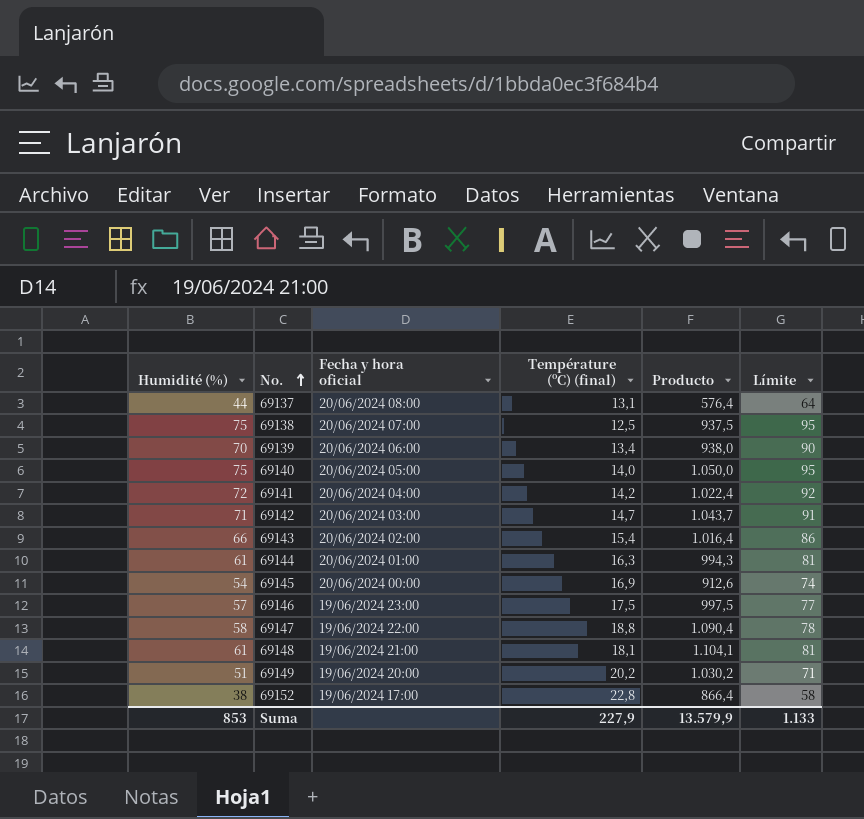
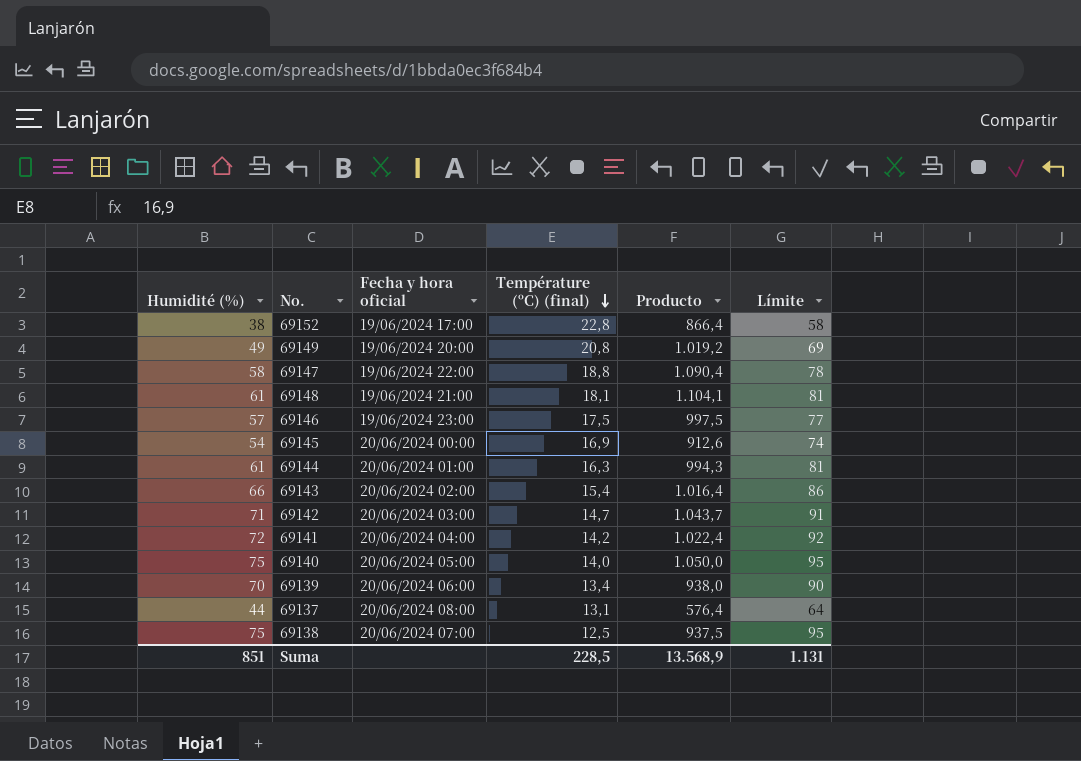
row order: No. ascending -> Température (ºC) (final) descending
69149 | Humidité (%): 51 -> 49
69149 | Température (ºC) (final): 20,2 -> 20,8
69149 | Producto: 1.030,2 -> 1.019,2
69149 | Límite: 71 -> 69
Suma | Humidité (%): 853 -> 851
Suma | Température (ºC) (final): 227,9 -> 228,5
Suma | Producto: 13.579,9 -> 13.568,9
Suma | Límite: 1.133 -> 1.131

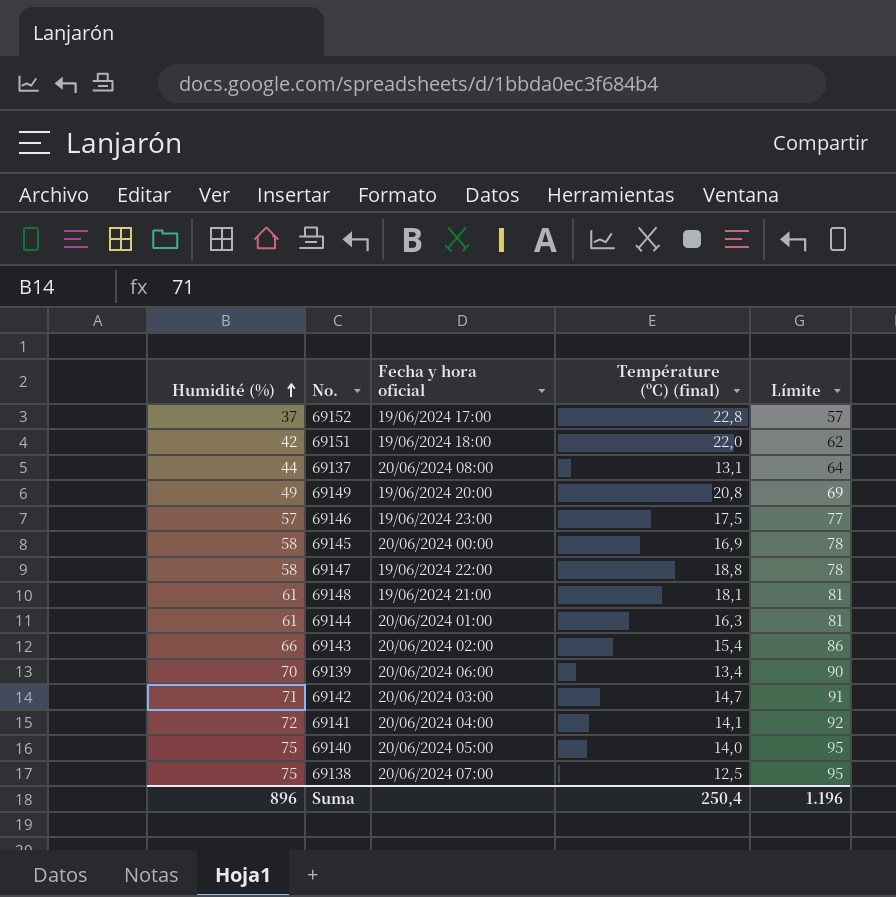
row order: Température (ºC) (final) descending -> Humidité (%) ascending
column Producto | formula: [Humidité (%)] * [Température (ºC) (final)] -> none
69152 | Humidité (%): 38 -> 37
69152 | Límite: 58 -> 57
row 69151: none -> 42 | 19/06/2024 18:00 | 22,0 | 62
69145 | Humidité (%): 54 -> 58
69145 | Límite: 74 -> 78
69141 | Température (ºC) (final): 14,2 -> 14,1
Suma | Humidité (%): 851 -> 896
Suma | Température (ºC) (final): 228,5 -> 250,4
Suma | Límite: 1.131 -> 1.196

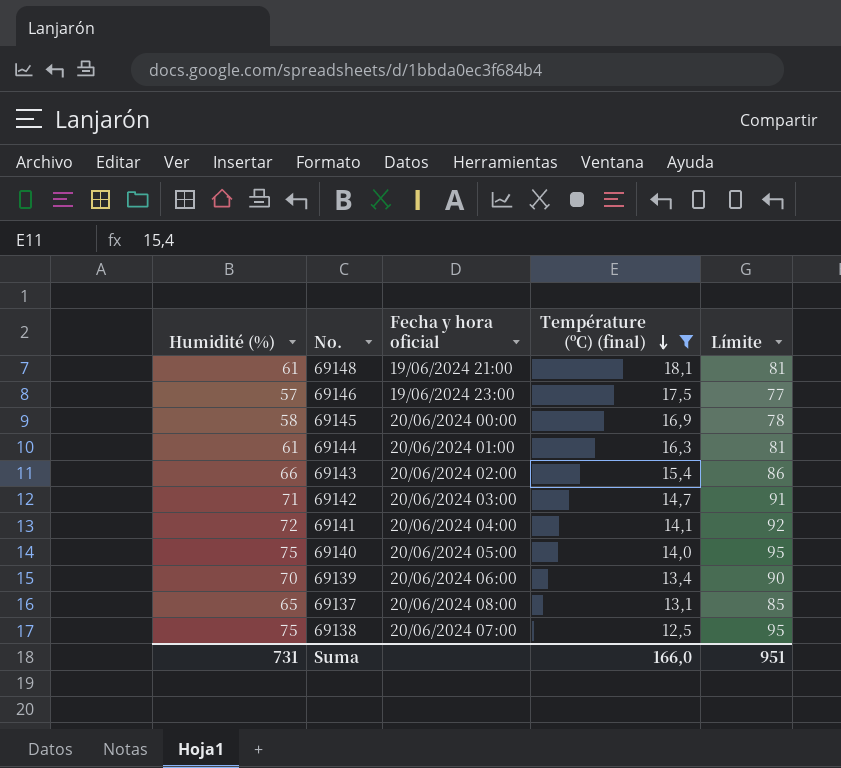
filter: none -> Température (ºC) (final) <= 18,1
row order: Humidité (%) ascending -> Température (ºC) (final) descending
69137 | Humidité (%): 44 -> 65
69137 | Límite: 64 -> 85
Suma | Humidité (%): 896 -> 731
Suma | Température (ºC) (final): 250,4 -> 166,0
Suma | Límite: 1.196 -> 951

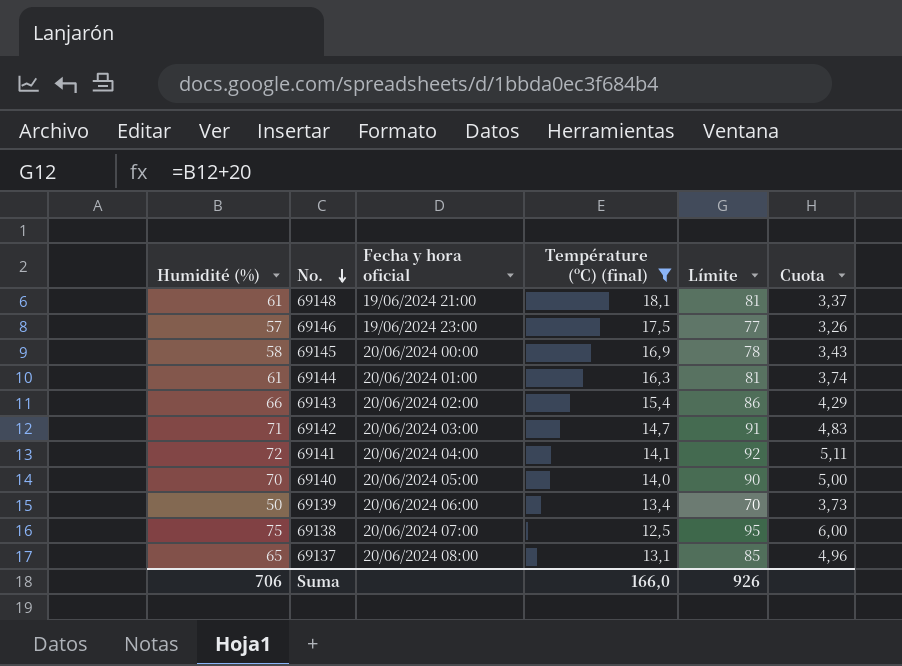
row order: Température (ºC) (final) descending -> No. descending
column Cuota | formula: none -> [Humidité (%)] / [Température (ºC) (final)]
69140 | Humidité (%): 75 -> 70
69140 | Límite: 95 -> 90
69139 | Humidité (%): 70 -> 50
69139 | Límite: 90 -> 70
Suma | Humidité (%): 731 -> 706
Suma | Límite: 951 -> 926

